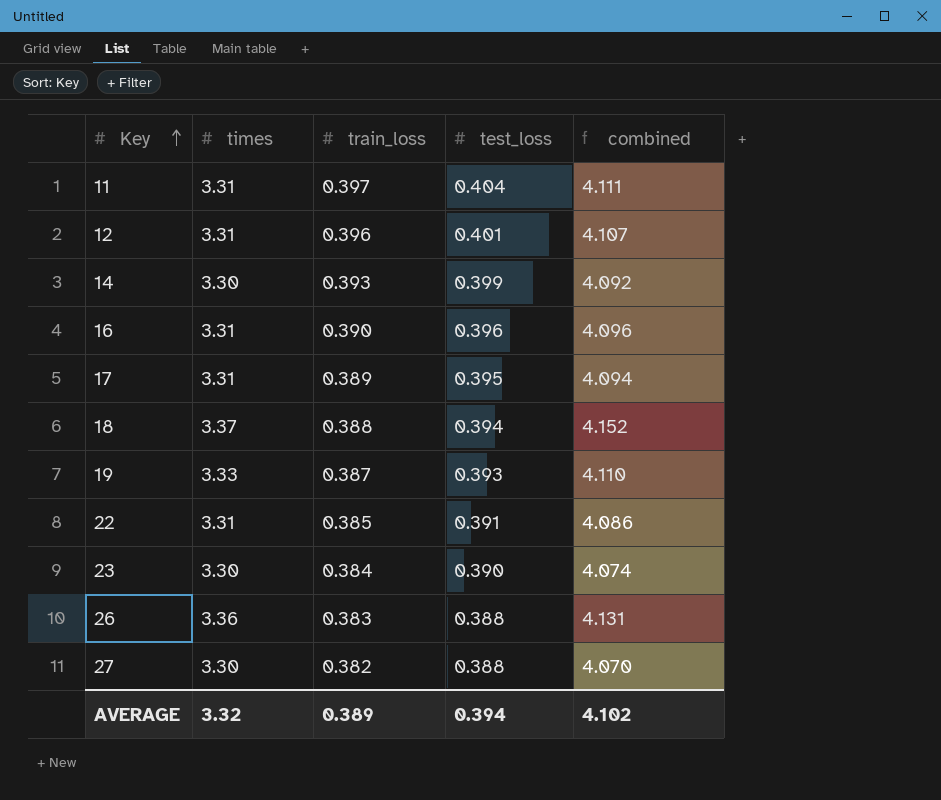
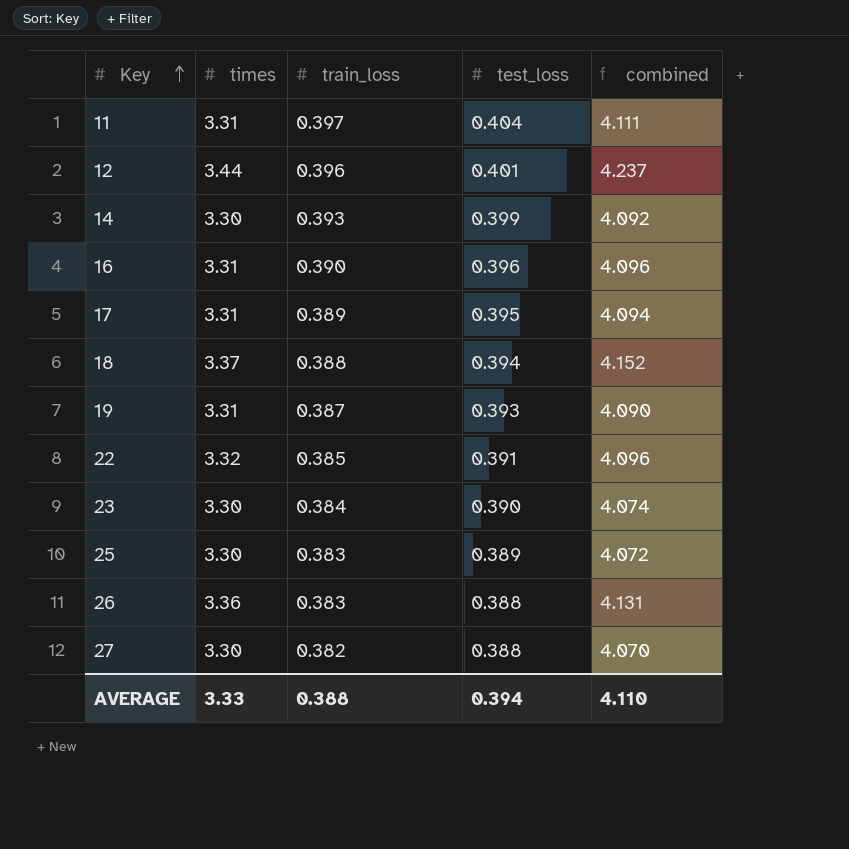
12 | times: 3.31 -> 3.44
12 | combined: 4.107 -> 4.237
19 | times: 3.33 -> 3.31
19 | combined: 4.110 -> 4.090
22 | times: 3.31 -> 3.32
22 | combined: 4.086 -> 4.096
row 25: none -> 3.30 | 0.383 | 0.389 | 4.072
AVERAGE | times: 3.32 -> 3.33
AVERAGE | train_loss: 0.389 -> 0.388
AVERAGE | combined: 4.102 -> 4.110

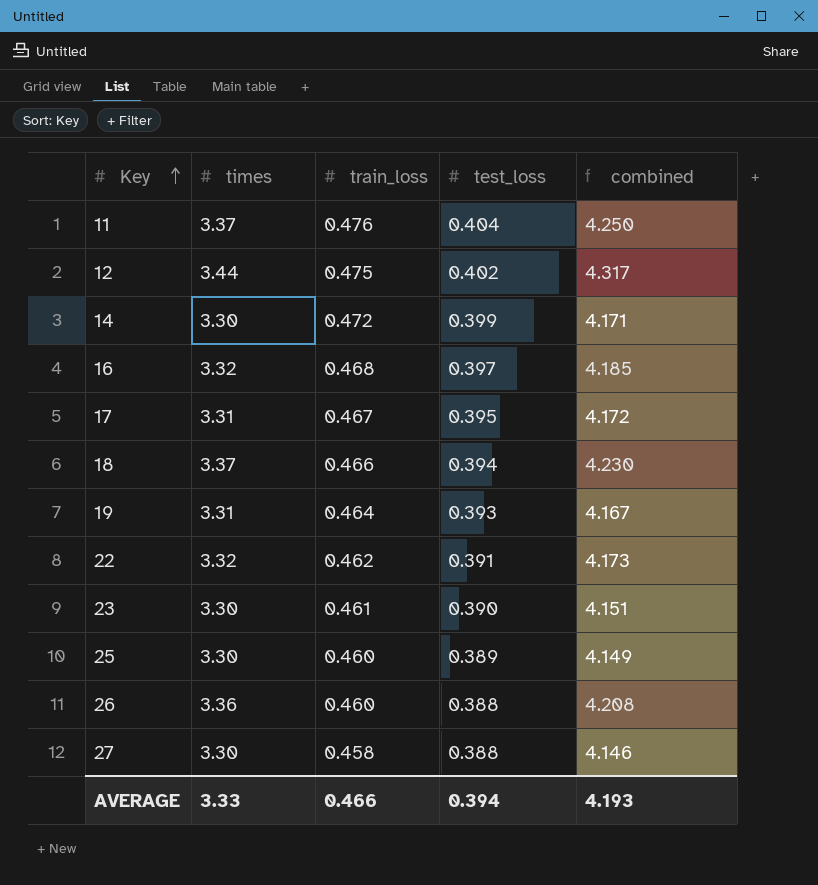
11 | times: 3.31 -> 3.37
11 | train_loss: 0.397 -> 0.476
11 | combined: 4.111 -> 4.250
12 | train_loss: 0.396 -> 0.475
12 | test_loss: 0.401 -> 0.402
12 | combined: 4.237 -> 4.317
14 | train_loss: 0.393 -> 0.472
14 | combined: 4.092 -> 4.171
16 | times: 3.31 -> 3.32
16 | train_loss: 0.390 -> 0.468
16 | test_loss: 0.396 -> 0.397
16 | combined: 4.096 -> 4.185
17 | train_loss: 0.389 -> 0.467
17 | combined: 4.094 -> 4.172
18 | train_loss: 0.388 -> 0.466
18 | combined: 4.152 -> 4.230
19 | train_loss: 0.387 -> 0.464
19 | combined: 4.090 -> 4.167
22 | train_loss: 0.385 -> 0.462
22 | combined: 4.096 -> 4.173
23 | train_loss: 0.384 -> 0.461
23 | combined: 4.074 -> 4.151
25 | train_loss: 0.383 -> 0.460
25 | combined: 4.072 -> 4.149
26 | train_loss: 0.383 -> 0.460
26 | combined: 4.131 -> 4.208
27 | train_loss: 0.382 -> 0.458
27 | combined: 4.070 -> 4.146
AVERAGE | train_loss: 0.388 -> 0.466
AVERAGE | combined: 4.110 -> 4.193

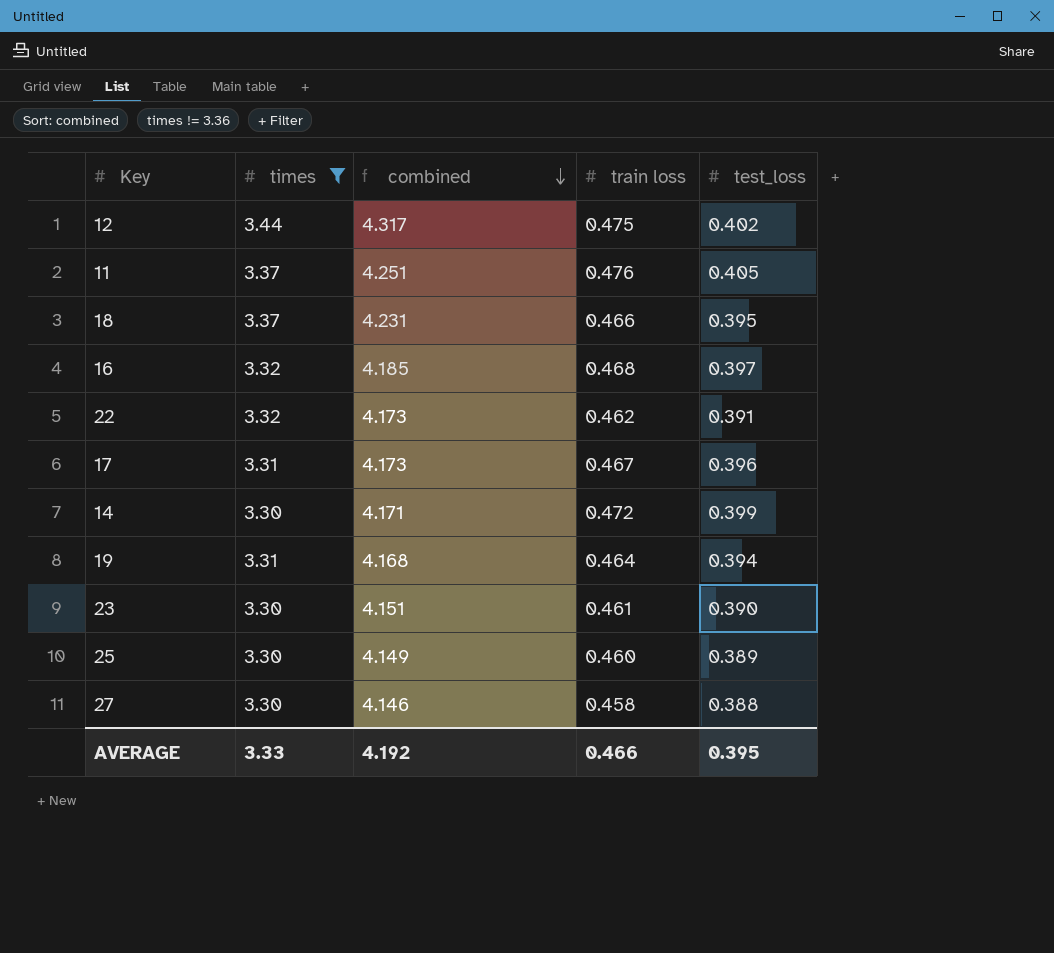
filter: none -> times != 3.36
row order: Key ascending -> combined descending
column combined | position: 5 -> 3
column name: train_loss -> train loss
11 | combined: 4.250 -> 4.251
11 | test_loss: 0.404 -> 0.405
18 | combined: 4.230 -> 4.231
18 | test_loss: 0.394 -> 0.395
17 | combined: 4.172 -> 4.173
17 | test_loss: 0.395 -> 0.396
19 | combined: 4.167 -> 4.168
19 | test_loss: 0.393 -> 0.394
AVERAGE | combined: 4.193 -> 4.192
AVERAGE | test_loss: 0.394 -> 0.395

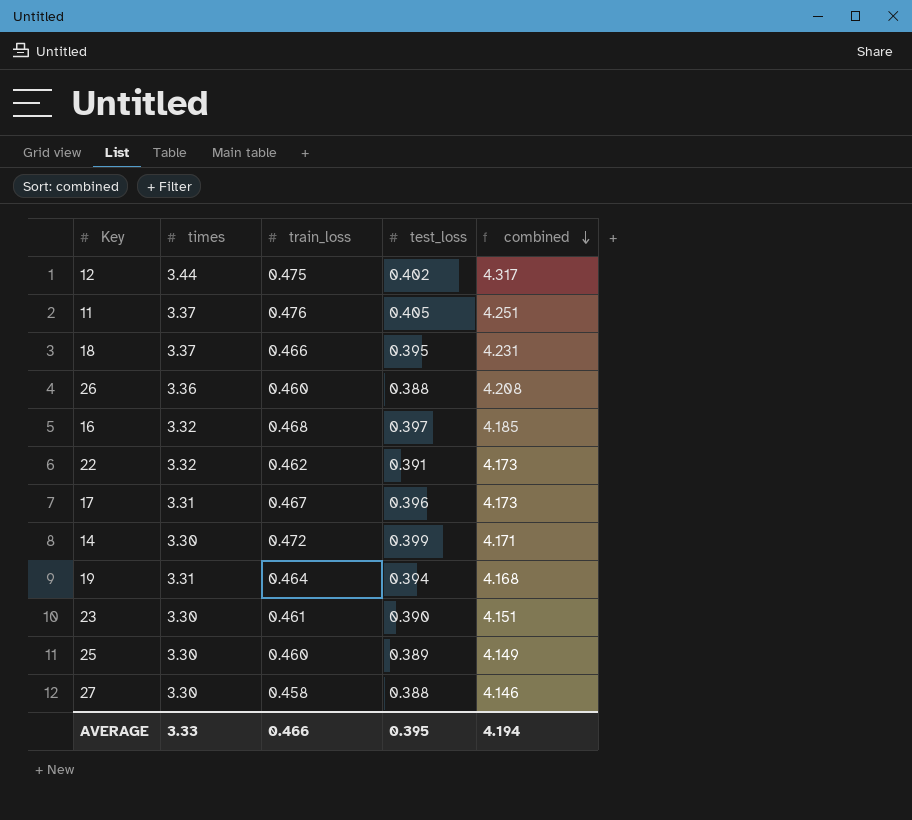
filter: times != 3.36 -> none
column name: train loss -> train_loss
column combined | position: 3 -> 5
AVERAGE | combined: 4.192 -> 4.194

